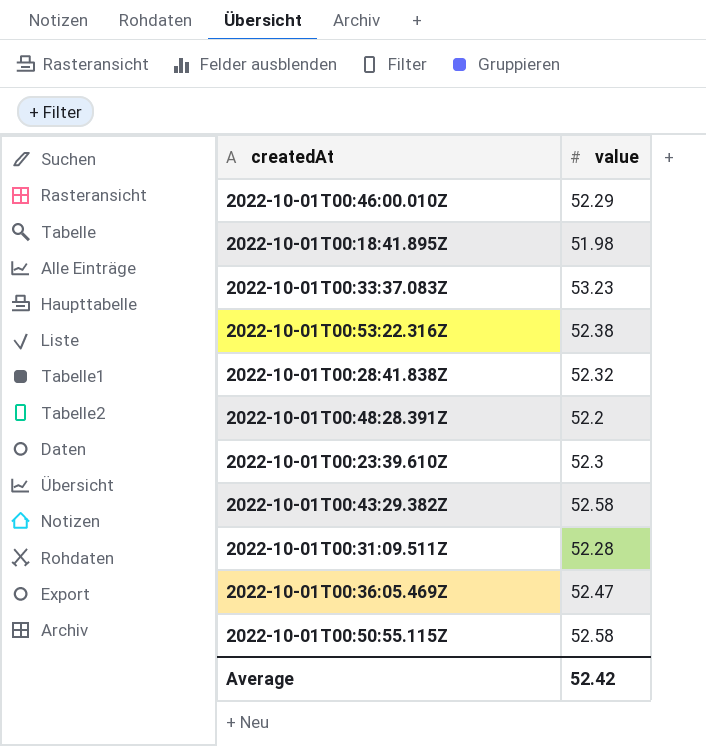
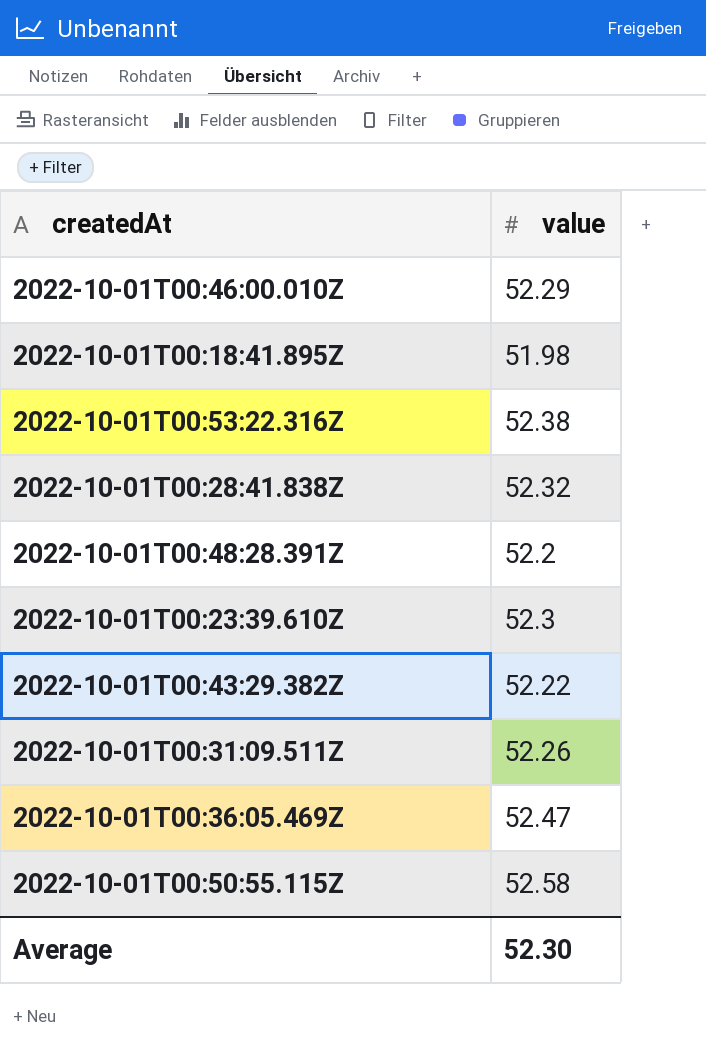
row 2022-10-01T00:33:37.083Z: 53.23 -> none
2022-10-01T00:43:29.382Z | value: 52.58 -> 52.22
2022-10-01T00:31:09.511Z | value: 52.28 -> 52.26
Average | value: 52.42 -> 52.30

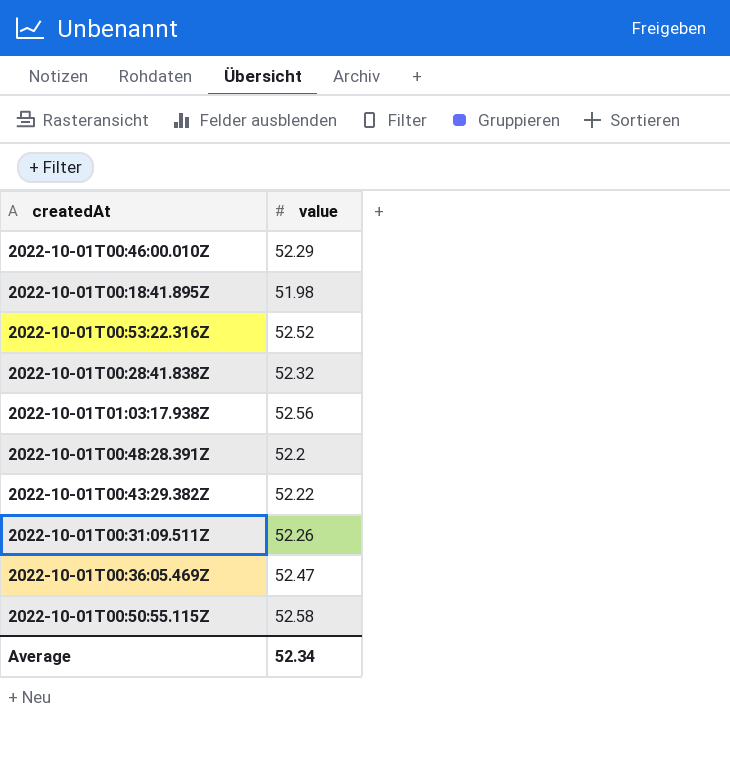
row 2022-10-01T00:23:39.610Z: 52.3 -> none
2022-10-01T00:53:22.316Z | value: 52.38 -> 52.52
row 2022-10-01T01:03:17.938Z: none -> 52.56
Average | value: 52.30 -> 52.34

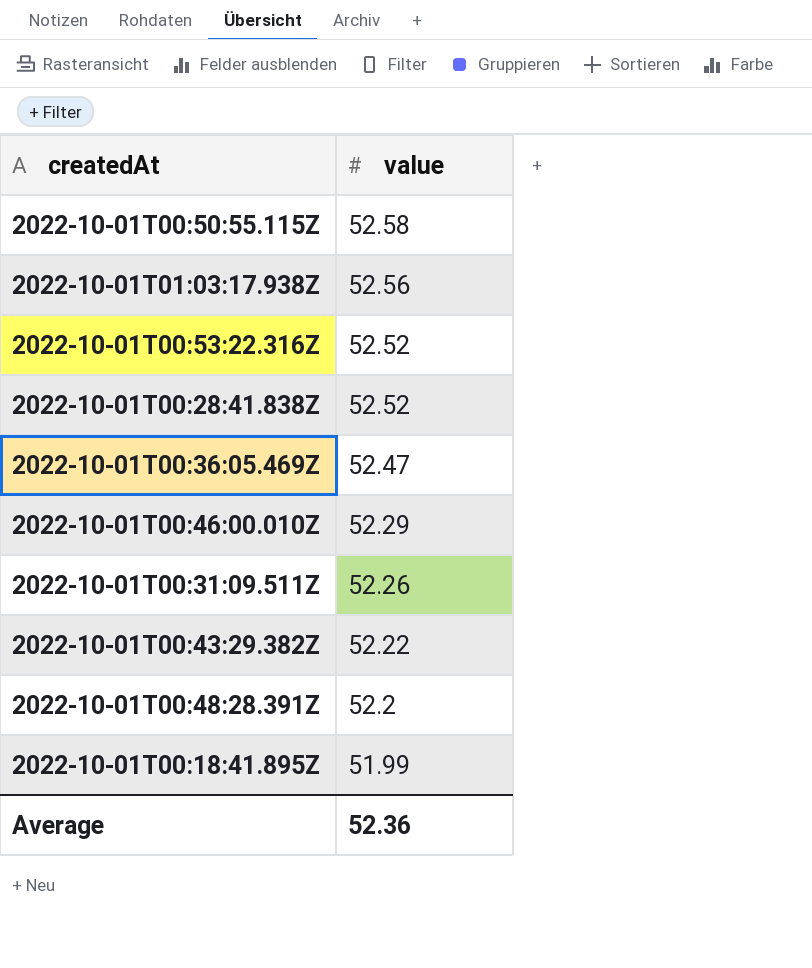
row order: none -> value descending
2022-10-01T00:28:41.838Z | value: 52.32 -> 52.52
2022-10-01T00:18:41.895Z | value: 51.98 -> 51.99
Average | value: 52.34 -> 52.36

